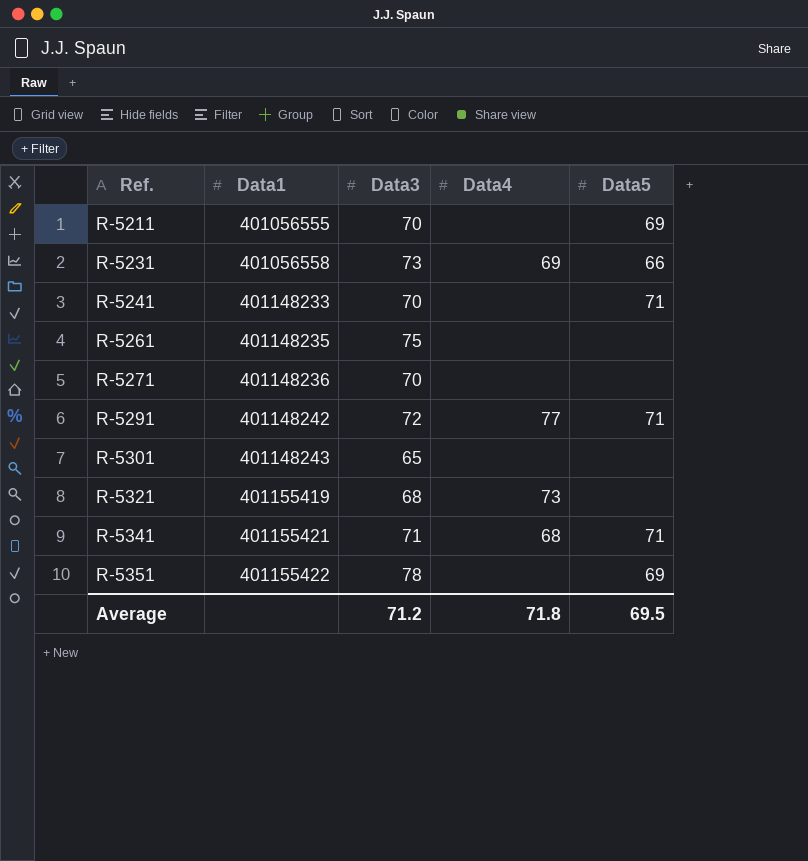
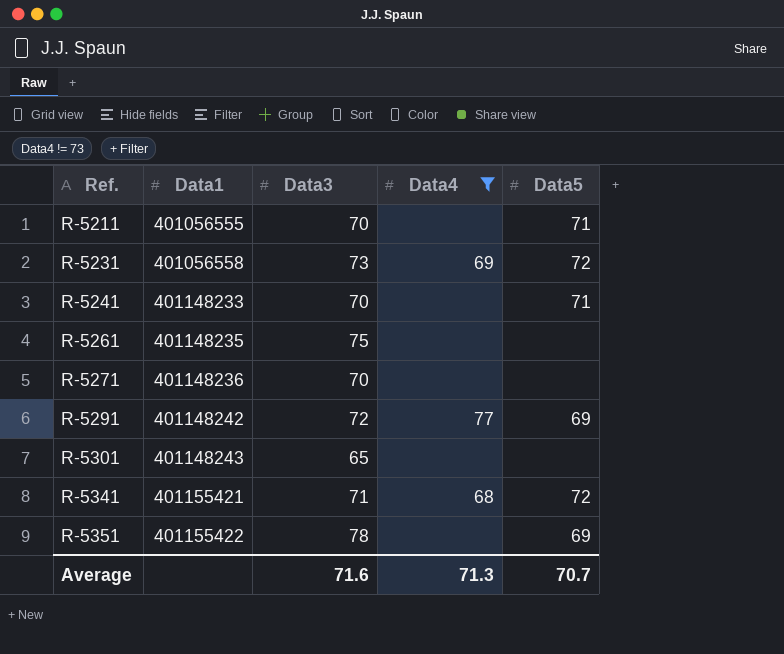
filter: none -> Data4 != 73
R-5211 | Data5: 69 -> 71
R-5231 | Data5: 66 -> 72
R-5291 | Data5: 71 -> 69
R-5341 | Data5: 71 -> 72
Average | Data3: 71.2 -> 71.6
Average | Data4: 71.8 -> 71.3
Average | Data5: 69.5 -> 70.7

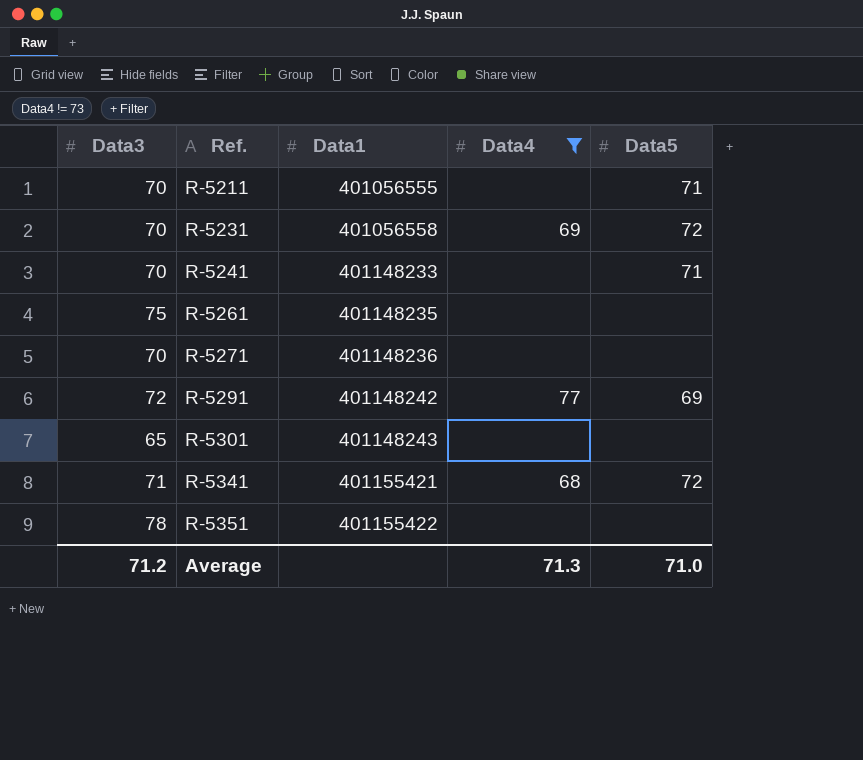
column Data3 | position: 3 -> 1
R-5231 | Data3: 73 -> 70
R-5351 | Data5: 69 -> none
Average | Data3: 71.6 -> 71.2
Average | Data5: 70.7 -> 71.0

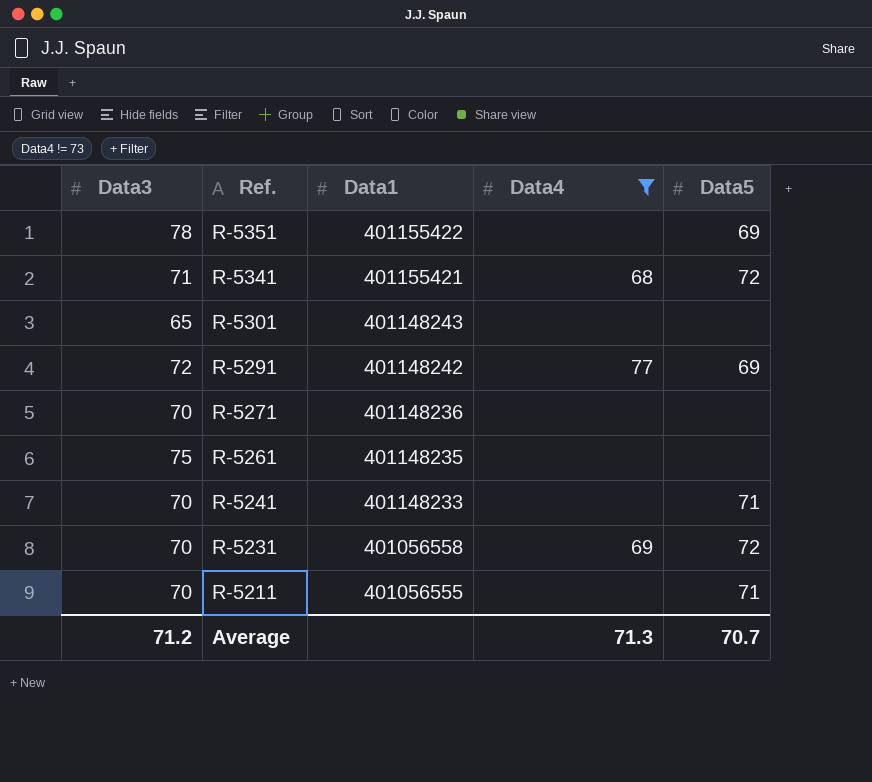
row order: Ref. ascending -> Ref. descending
R-5351 | Data5: none -> 69
Average | Data5: 71.0 -> 70.7

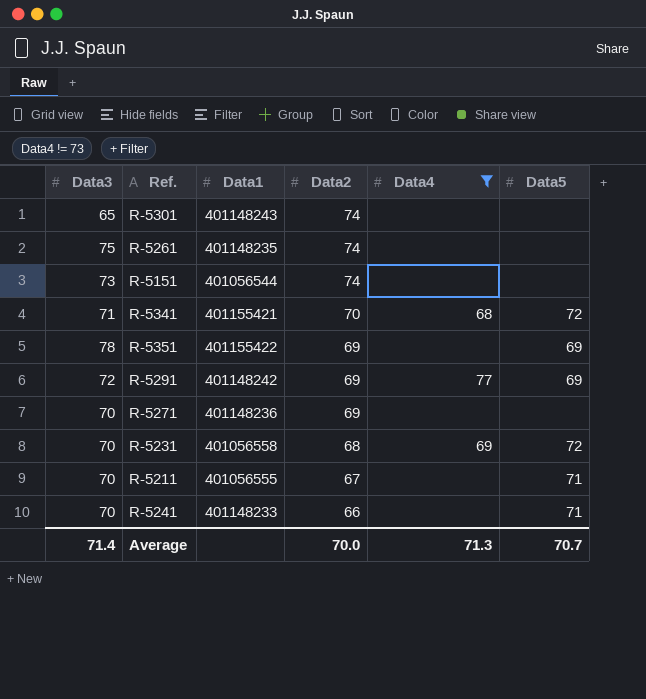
row order: Ref. descending -> Data2 descending
column Data2 | position: none -> 4
row R-5151: none -> 73 | 401056544 | 74 | none | none
Average | Data3: 71.2 -> 71.4

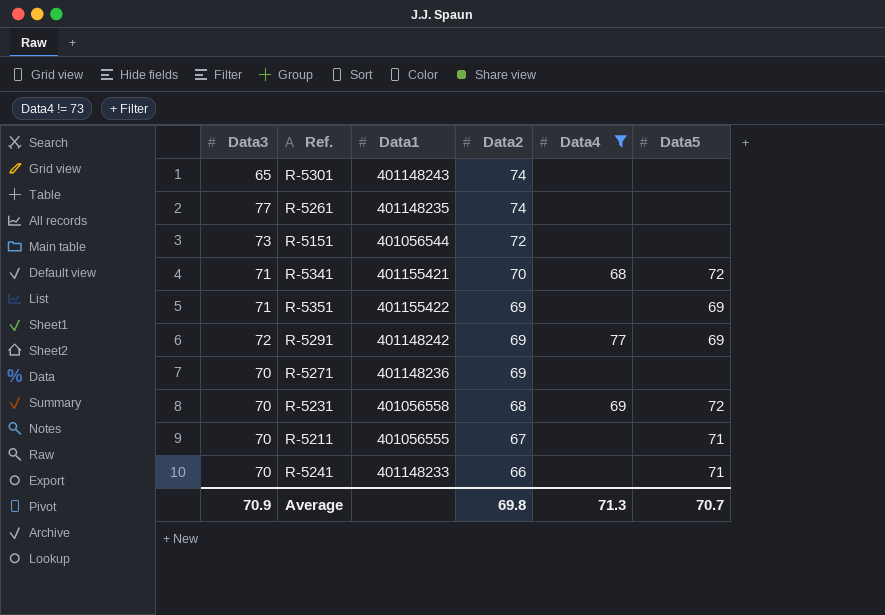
R-5261 | Data3: 75 -> 77
R-5151 | Data2: 74 -> 72
R-5351 | Data3: 78 -> 71
Average | Data3: 71.4 -> 70.9
Average | Data2: 70.0 -> 69.8

